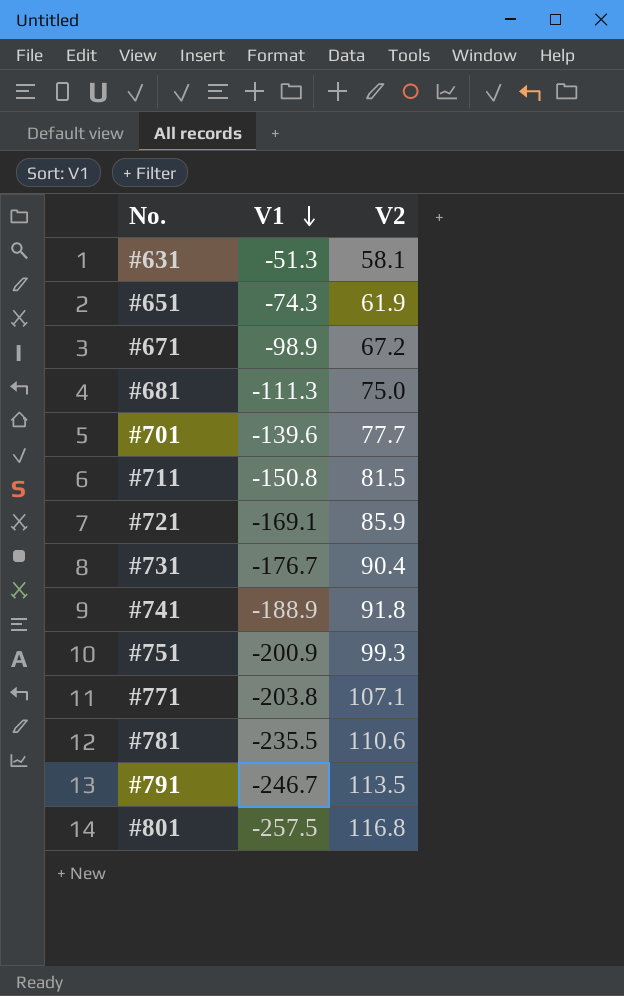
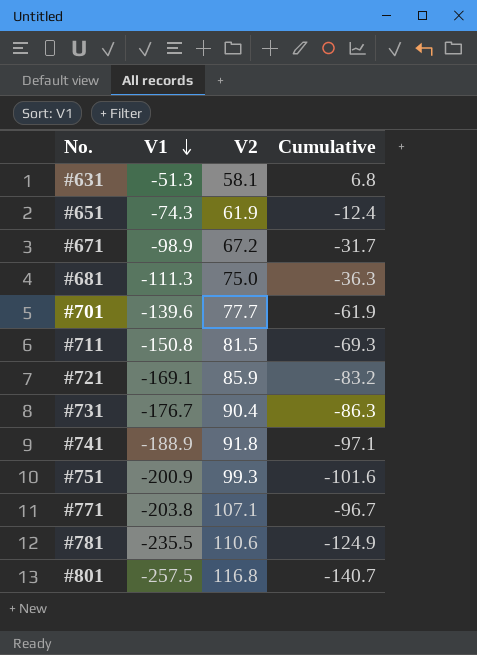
column Cumulative | formula: none -> [V1] + [V2]
row #791: -246.7 | 113.5 -> none

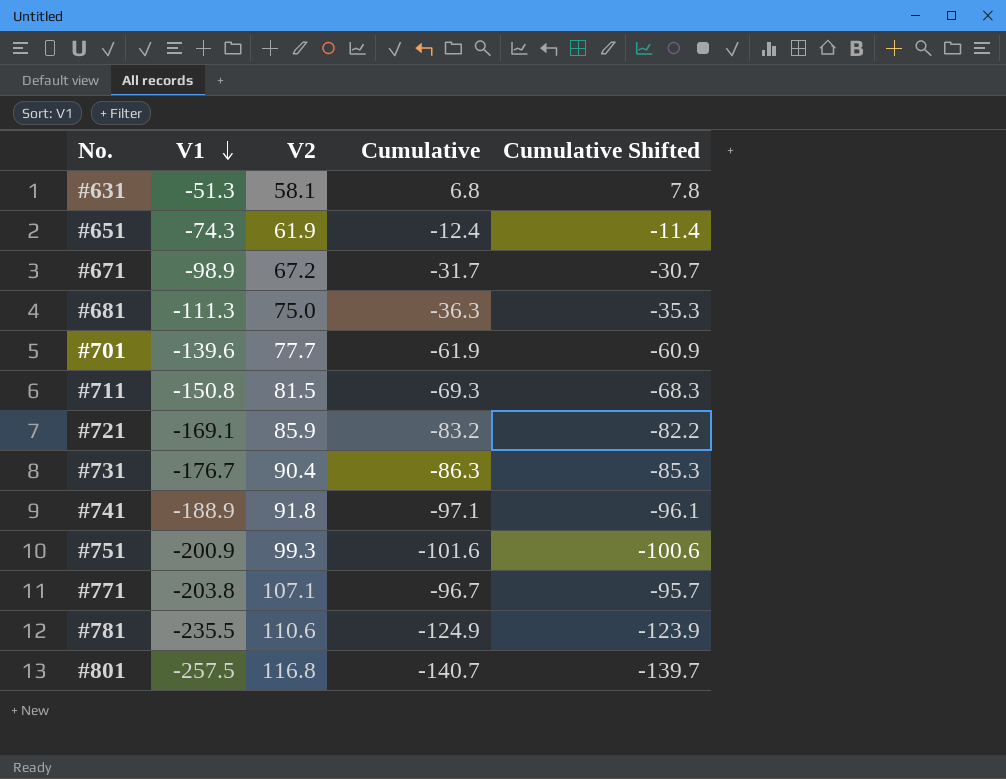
column Cumulative Shifted | formula: none -> [Cumulative] + 1

